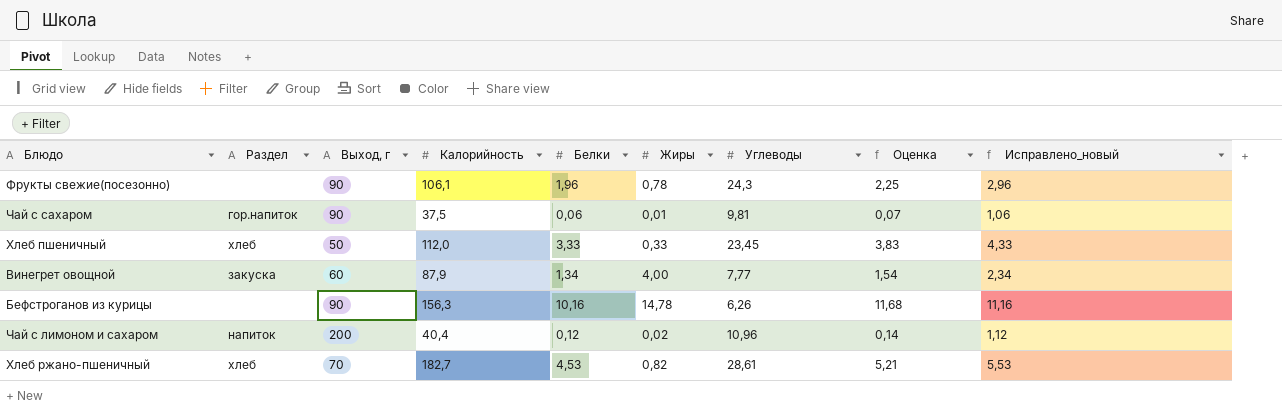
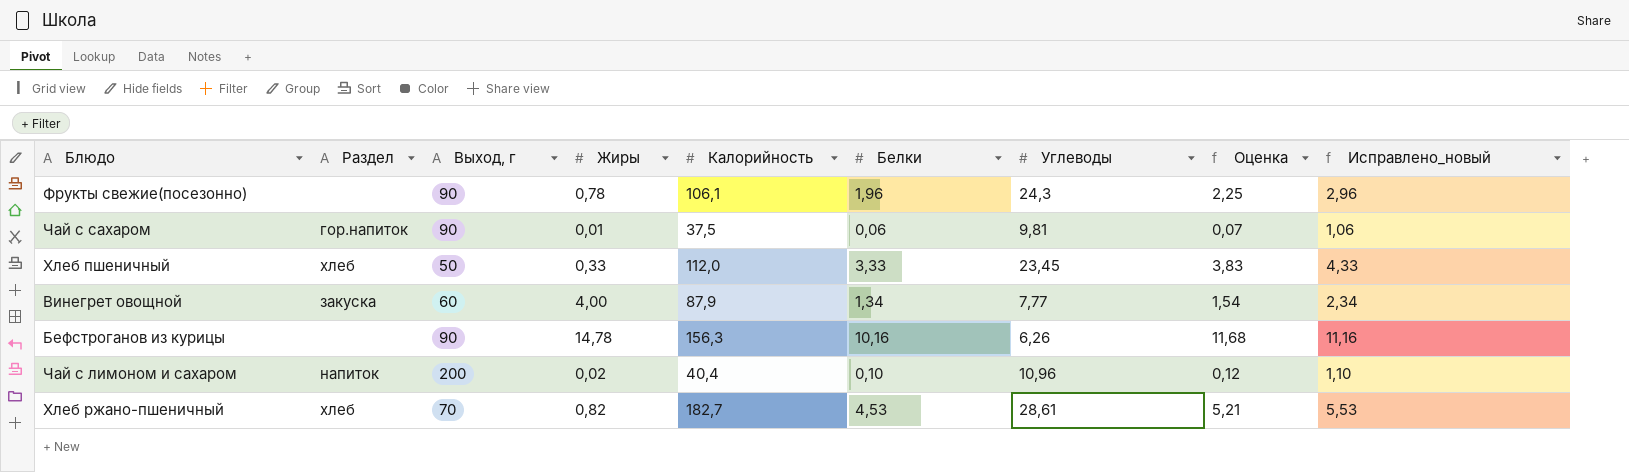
column Жиры | position: 6 -> 4
Чай с лимоном и сахаром | Белки: 0,12 -> 0,10
Чай с лимоном и сахаром | Оценка: 0,14 -> 0,12
Чай с лимоном и сахаром | Исправлено_новый: 1,12 -> 1,10

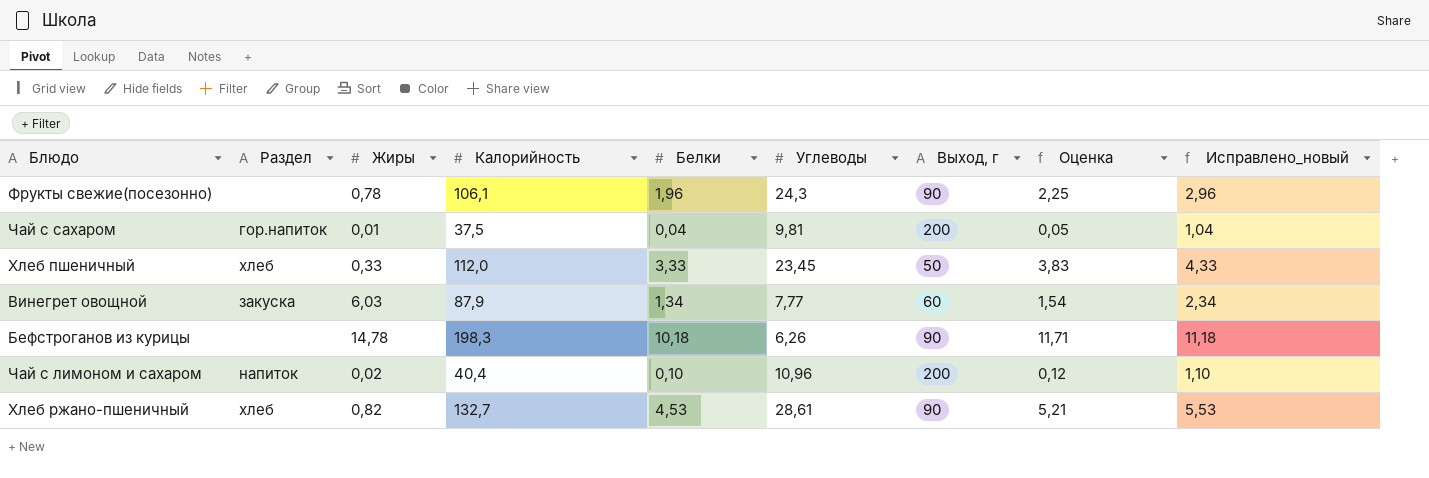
column Выход, г | position: 3 -> 7
Чай с сахаром | Белки: 0,06 -> 0,04
Чай с сахаром | Выход, г: 90 -> 200
Чай с сахаром | Оценка: 0,07 -> 0,05
Чай с сахаром | Исправлено_новый: 1,06 -> 1,04
Винегрет овощной | Жиры: 4,00 -> 6,03
Бефстроганов из курицы | Калорийность: 156,3 -> 198,3
Бефстроганов из курицы | Белки: 10,16 -> 10,18
Бефстроганов из курицы | Оценка: 11,68 -> 11,71
Бефстроганов из курицы | Исправлено_новый: 11,16 -> 11,18
Хлеб ржано-пшеничный | Калорийность: 182,7 -> 132,7
Хлеб ржано-пшеничный | Выход, г: 70 -> 90

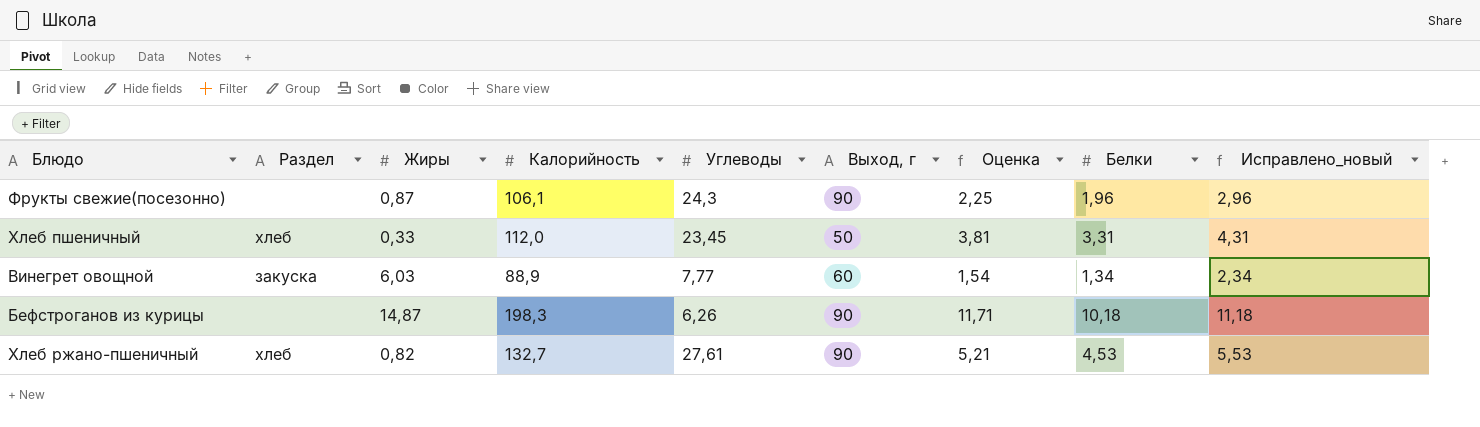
column Белки | position: 5 -> 8
row Чай с сахаром: гор.напиток | 0,01 | 37,5 | 0,04 | 9,81 | 200 | 0,05 | 1,04 -> none
row Чай с лимоном и сахаром: напиток | 0,02 | 40,4 | 0,10 | 10,96 | 200 | 0,12 | 1,10 -> none
Фрукты свежие(посезонно) | Жиры: 0,78 -> 0,87
Хлеб пшеничный | Оценка: 3,83 -> 3,81
Хлеб пшеничный | Белки: 3,33 -> 3,31
Хлеб пшеничный | Исправлено_новый: 4,33 -> 4,31
Винегрет овощной | Калорийность: 87,9 -> 88,9
Бефстроганов из курицы | Жиры: 14,78 -> 14,87
Хлеб ржано-пшеничный | Углеводы: 28,61 -> 27,61

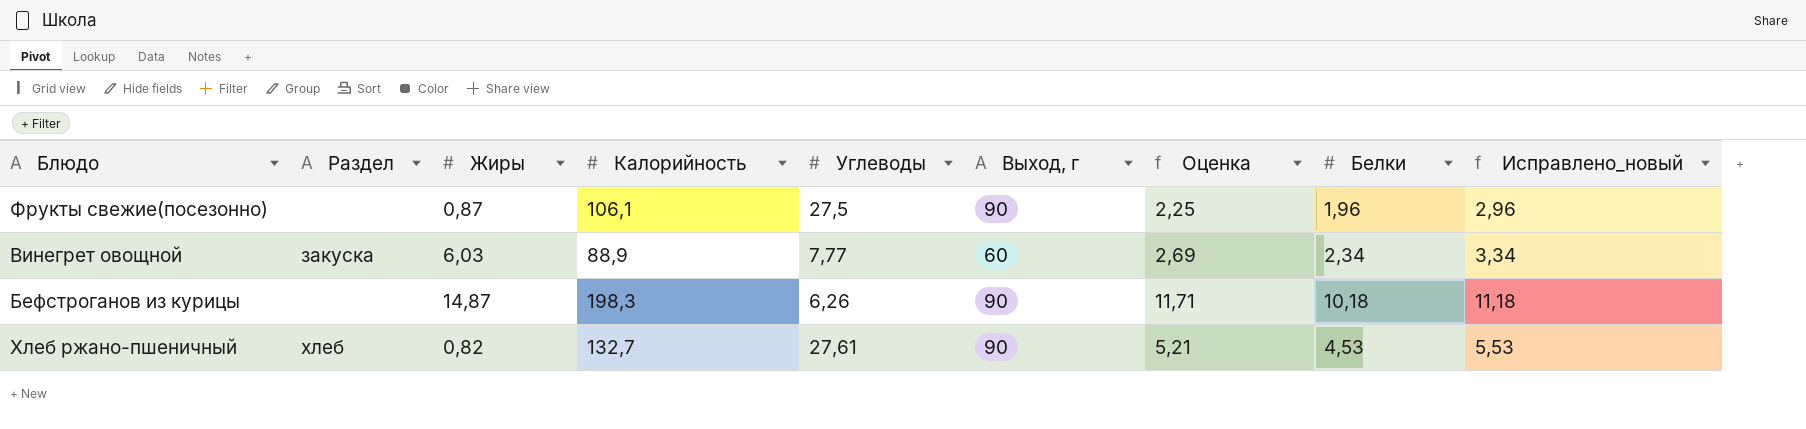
row Хлеб пшеничный: хлеб | 0,33 | 112,0 | 23,45 | 50 | 3,81 | 3,31 | 4,31 -> none
Фрукты свежие(посезонно) | Углеводы: 24,3 -> 27,5
Винегрет овощной | Оценка: 1,54 -> 2,69
Винегрет овощной | Белки: 1,34 -> 2,34
Винегрет овощной | Исправлено_новый: 2,34 -> 3,34

